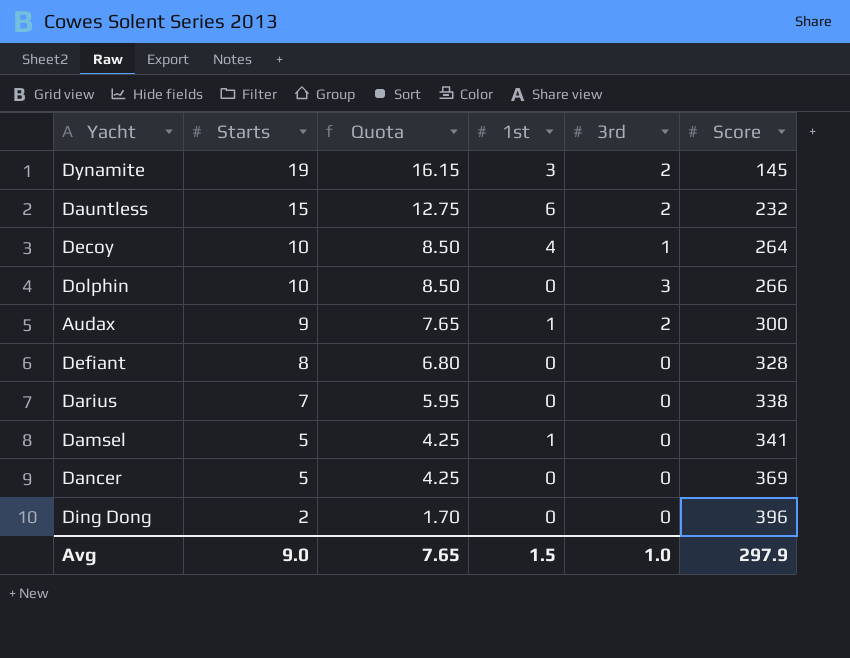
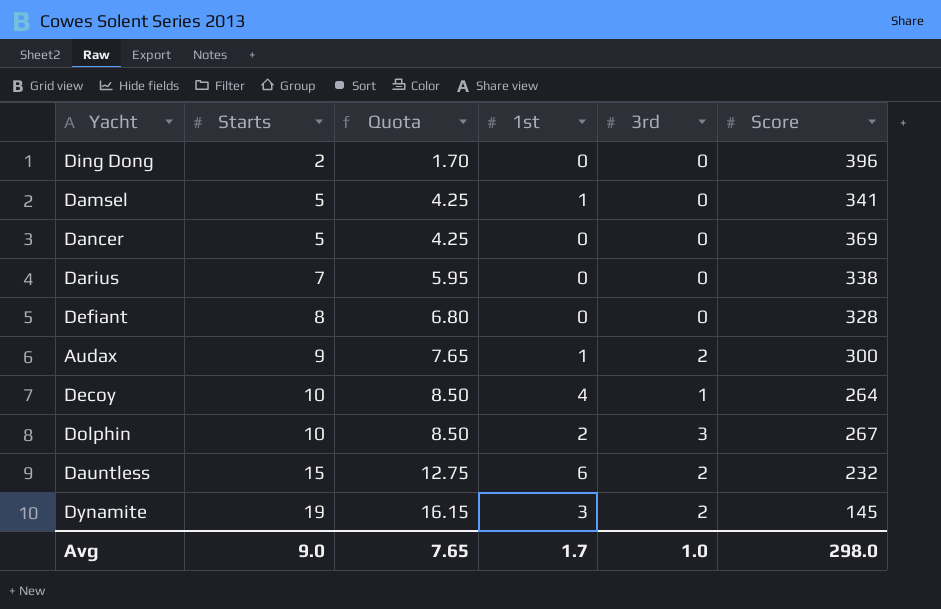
row order: Starts descending -> Starts ascending
Dolphin | 1st: 0 -> 2
Dolphin | Score: 266 -> 267
Avg | 1st: 1.5 -> 1.7
Avg | Score: 297.9 -> 298.0

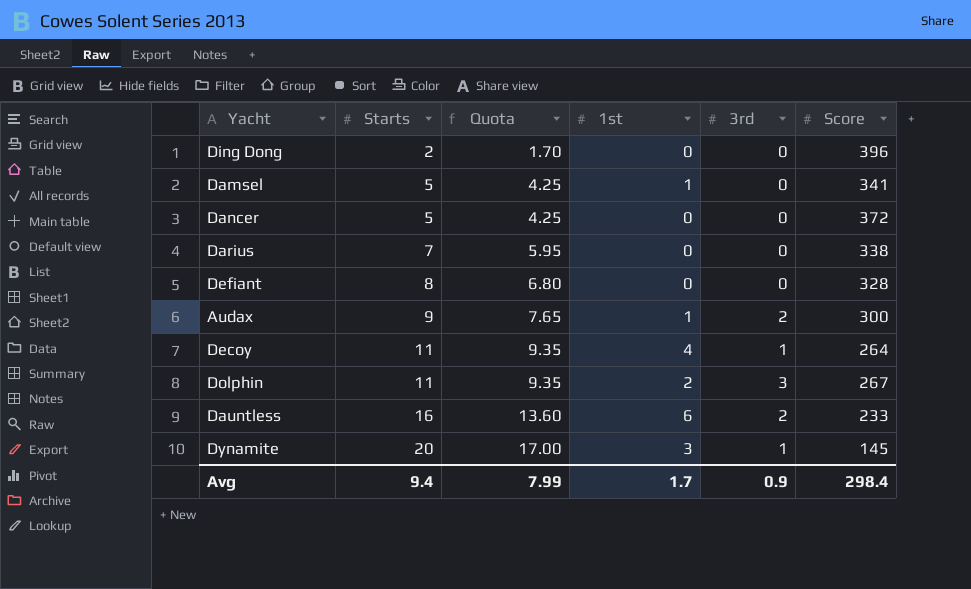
Dancer | Score: 369 -> 372
Decoy | Starts: 10 -> 11
Decoy | Quota: 8.50 -> 9.35
Dolphin | Starts: 10 -> 11
Dolphin | Quota: 8.50 -> 9.35
Dauntless | Starts: 15 -> 16
Dauntless | Quota: 12.75 -> 13.60
Dauntless | Score: 232 -> 233
Dynamite | Starts: 19 -> 20
Dynamite | Quota: 16.15 -> 17.00
Dynamite | 3rd: 2 -> 1
Avg | Starts: 9.0 -> 9.4
Avg | Quota: 7.65 -> 7.99
Avg | 3rd: 1.0 -> 0.9
Avg | Score: 298.0 -> 298.4

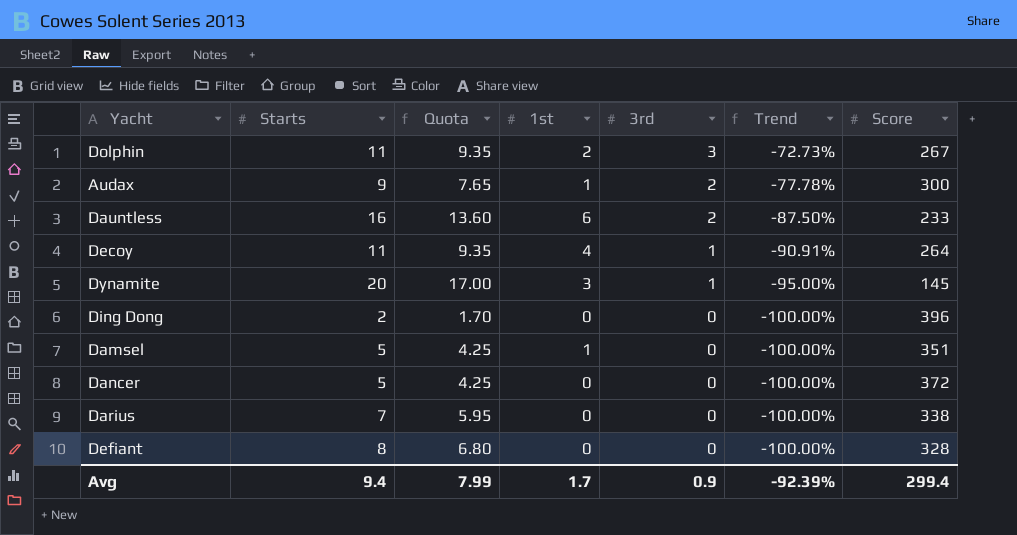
row order: Starts ascending -> 3rd descending
column Trend | formula: none -> ([3rd] - [Starts]) / [Starts]
Damsel | Score: 341 -> 351
Avg | Score: 298.4 -> 299.4

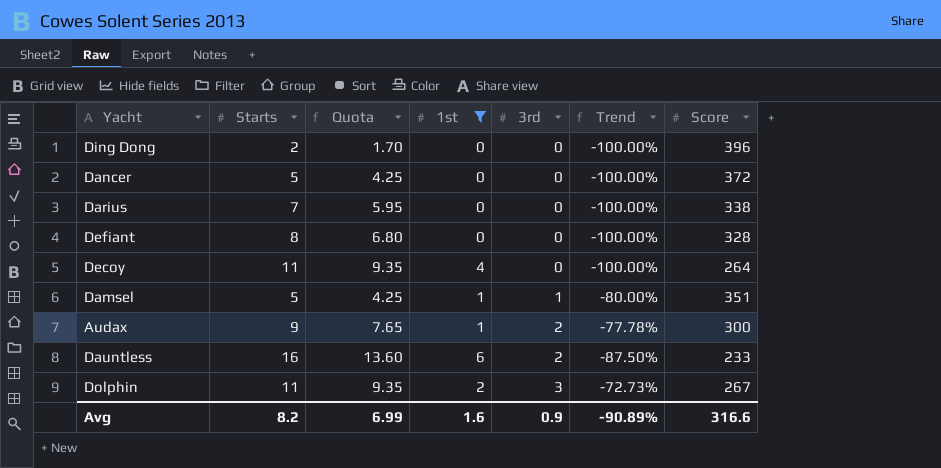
filter: none -> 1st != 3
row order: 3rd descending -> 3rd ascending
Decoy | 3rd: 1 -> 0
Decoy | Trend: -90.91% -> -100.00%
Damsel | 3rd: 0 -> 1
Damsel | Trend: -100.00% -> -80.00%
Avg | Starts: 9.4 -> 8.2
Avg | Quota: 7.99 -> 6.99
Avg | 1st: 1.7 -> 1.6
Avg | Trend: -92.39% -> -90.89%
Avg | Score: 299.4 -> 316.6

